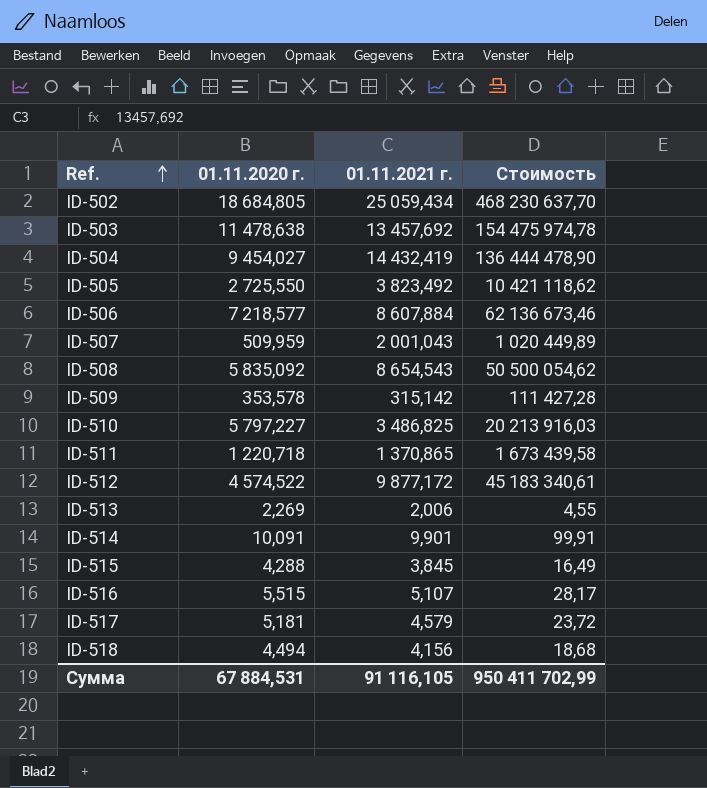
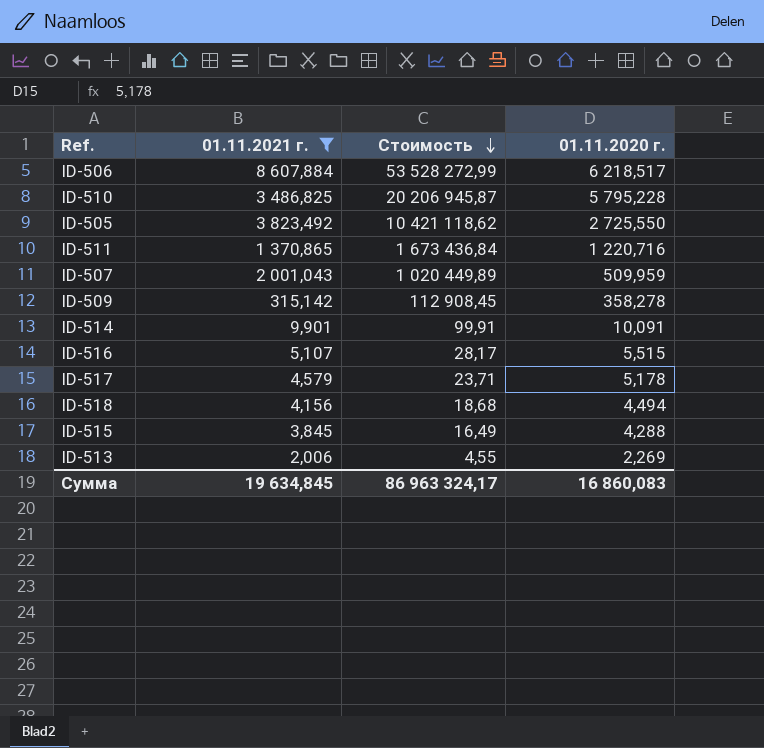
filter: none -> 01.11.2021 г. <= 8 607,884
row order: Ref. ascending -> Стоимость descending
column 01.11.2020 г. | position: 2 -> 4
ID-506 | Стоимость: 62 136 673,46 -> 53 528 272,99
ID-506 | 01.11.2020 г.: 7 218,577 -> 6 218,517
ID-510 | Стоимость: 20 213 916,03 -> 20 206 945,87
ID-510 | 01.11.2020 г.: 5 797,227 -> 5 795,228
ID-511 | Стоимость: 1 673 439,58 -> 1 673 436,84
ID-511 | 01.11.2020 г.: 1 220,718 -> 1 220,716
ID-509 | Стоимость: 111 427,28 -> 112 908,45
ID-509 | 01.11.2020 г.: 353,578 -> 358,278
ID-517 | Стоимость: 23,72 -> 23,71
ID-517 | 01.11.2020 г.: 5,181 -> 5,178
Сумма | 01.11.2021 г.: 91 116,105 -> 19 634,845
Сумма | Стоимость: 950 411 702,99 -> 86 963 324,17
Сумма | 01.11.2020 г.: 67 884,531 -> 16 860,083

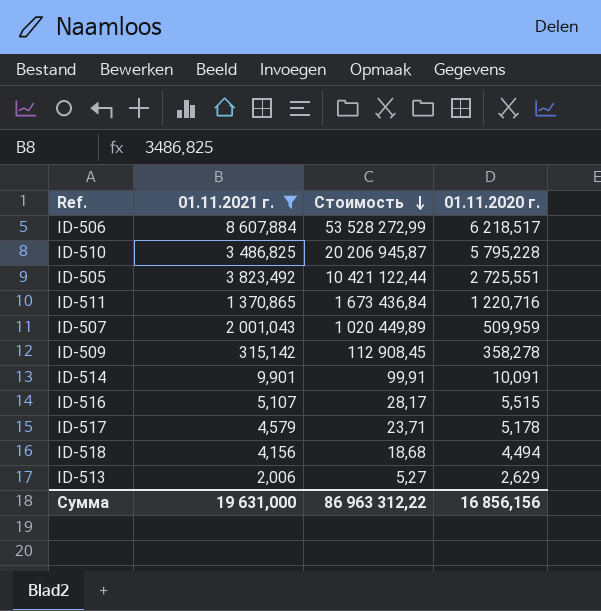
row ID-515: 3,845 | 16,49 | 4,288 -> none
ID-505 | Стоимость: 10 421 118,62 -> 10 421 122,44
ID-505 | 01.11.2020 г.: 2 725,550 -> 2 725,551
ID-513 | Стоимость: 4,55 -> 5,27
ID-513 | 01.11.2020 г.: 2,269 -> 2,629
Сумма | 01.11.2021 г.: 19 634,845 -> 19 631,000
Сумма | Стоимость: 86 963 324,17 -> 86 963 312,22
Сумма | 01.11.2020 г.: 16 860,083 -> 16 856,156

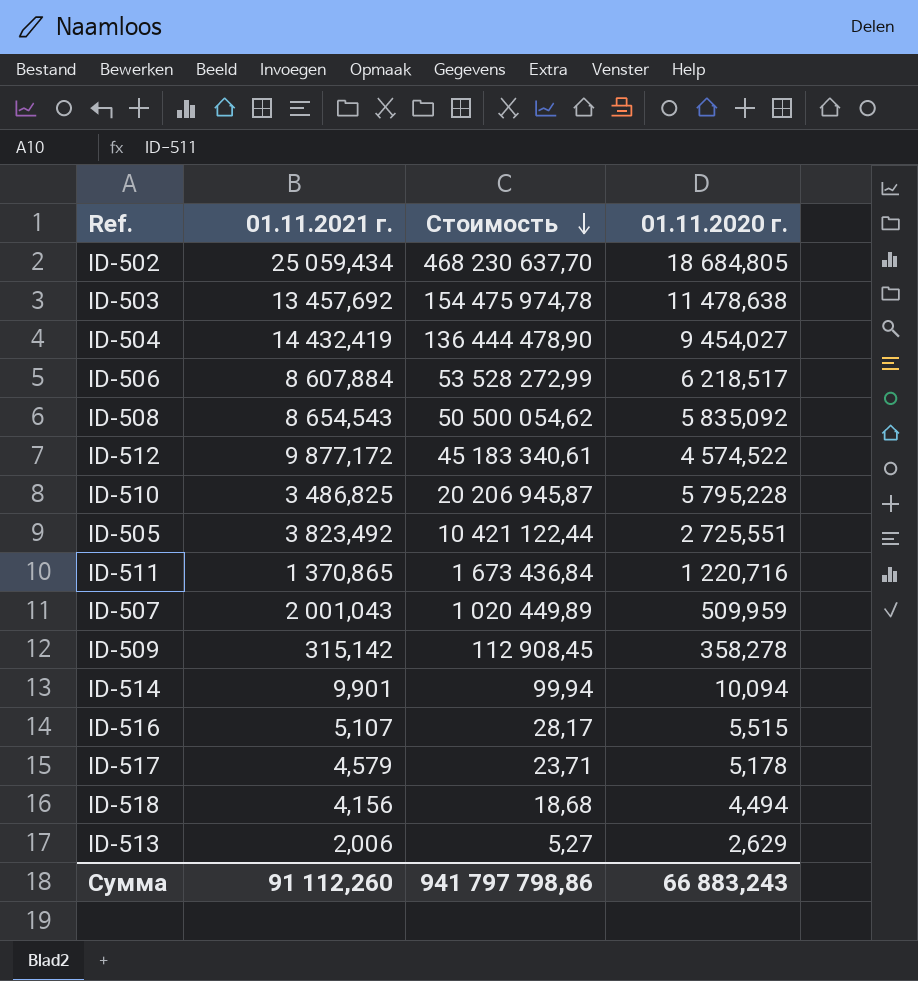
filter: 01.11.2021 г. <= 8 607,884 -> none
ID-514 | Стоимость: 99,91 -> 99,94
ID-514 | 01.11.2020 г.: 10,091 -> 10,094
Сумма | 01.11.2021 г.: 19 631,000 -> 91 112,260
Сумма | Стоимость: 86 963 312,22 -> 941 797 798,86
Сумма | 01.11.2020 г.: 16 856,156 -> 66 883,243

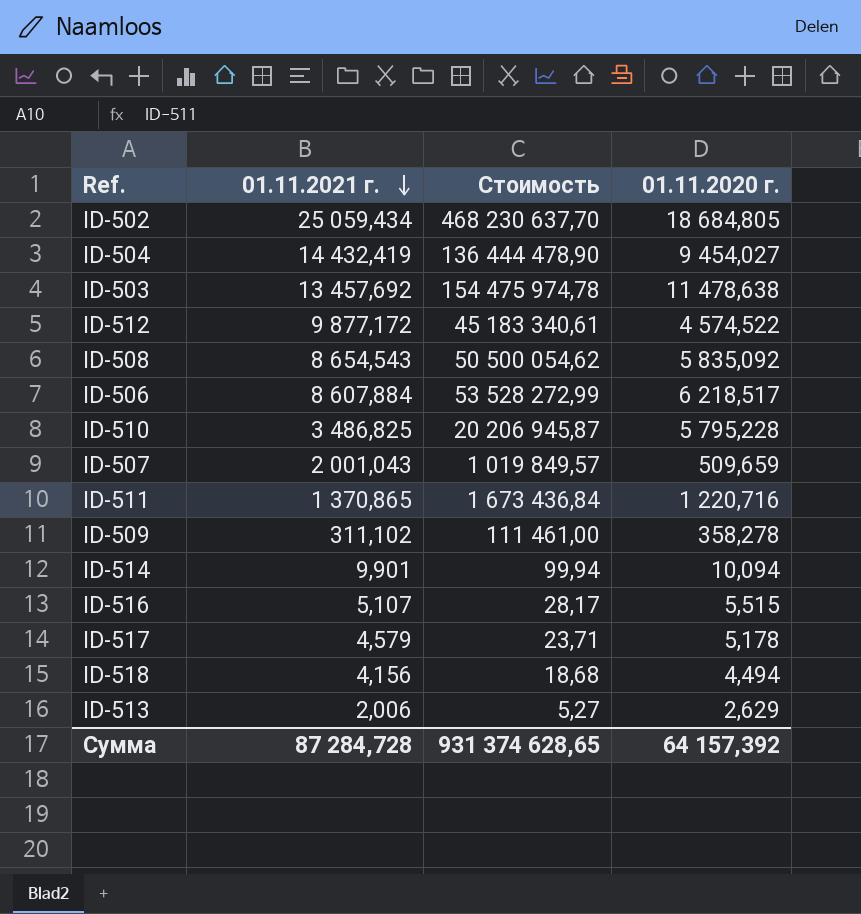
row order: Стоимость descending -> 01.11.2021 г. descending
row ID-505: 3 823,492 | 10 421 122,44 | 2 725,551 -> none
ID-507 | Стоимость: 1 020 449,89 -> 1 019 849,57
ID-507 | 01.11.2020 г.: 509,959 -> 509,659
ID-509 | 01.11.2021 г.: 315,142 -> 311,102
ID-509 | Стоимость: 112 908,45 -> 111 461,00
Сумма | 01.11.2021 г.: 91 112,260 -> 87 284,728
Сумма | Стоимость: 941 797 798,86 -> 931 374 628,65
Сумма | 01.11.2020 г.: 66 883,243 -> 64 157,392

